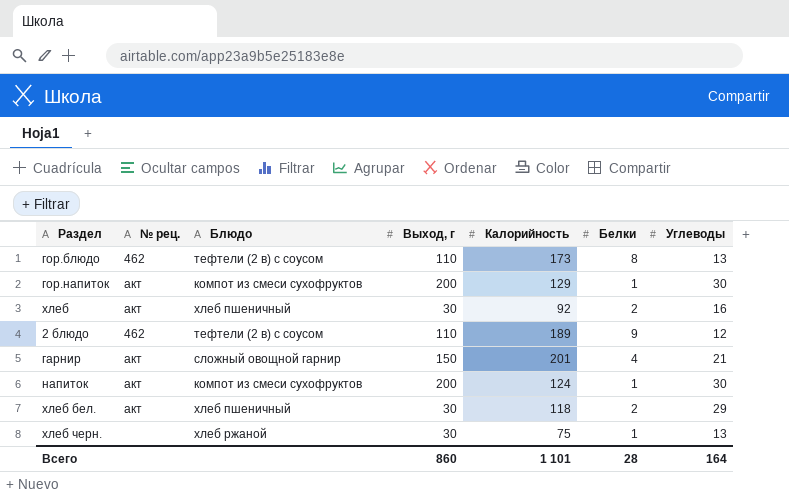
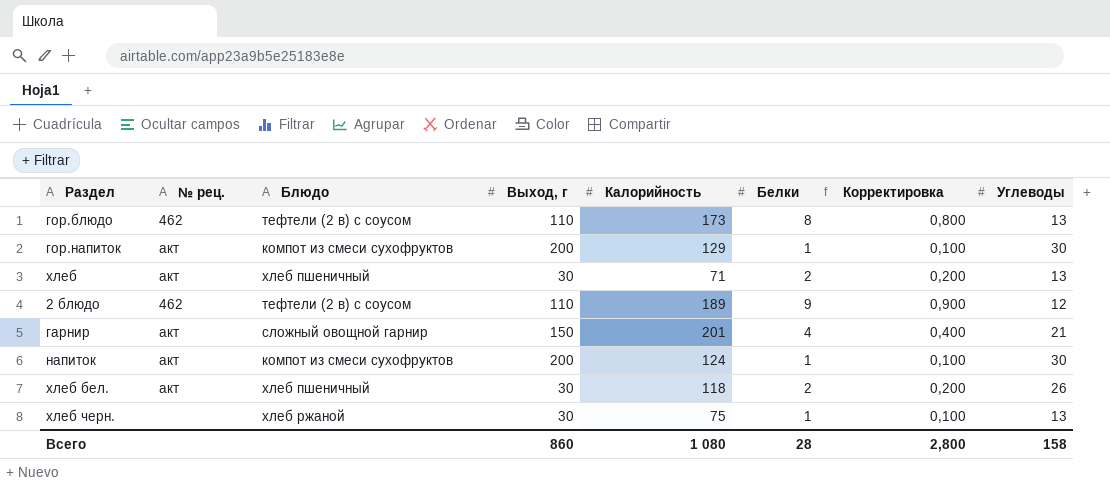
column Корректировка | formula: none -> [Белки] * 0,1
хлеб | Калорийность: 92 -> 71
хлеб | Углеводы: 16 -> 13
хлеб бел. | Углеводы: 29 -> 26
Всего | Калорийность: 1 101 -> 1 080
Всего | Углеводы: 164 -> 158

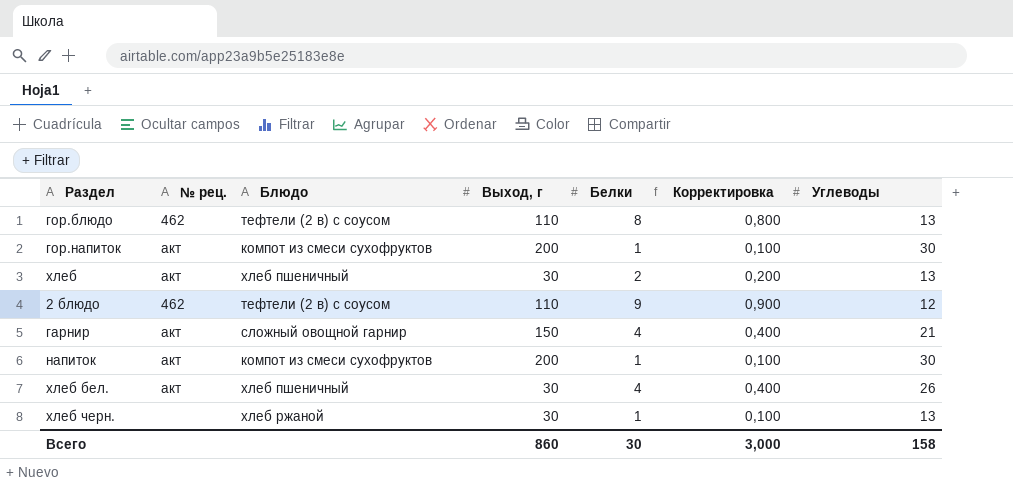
column Калорийность | position: 5 -> none
хлеб бел. | Белки: 2 -> 4
хлеб бел. | Корректировка: 0,200 -> 0,400
Всего | Белки: 28 -> 30
Всего | Корректировка: 2,800 -> 3,000

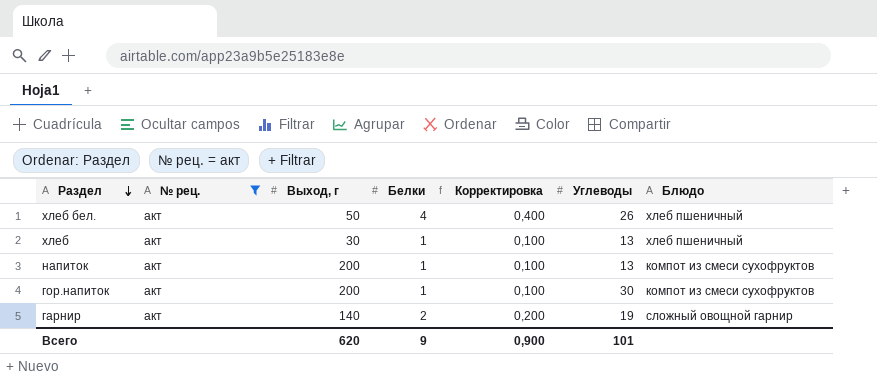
filter: none -> № рец. = акт
row order: none -> Раздел descending
column Блюдо | position: 3 -> 7
хлеб бел. | Выход, г: 30 -> 50
хлеб | Белки: 2 -> 1
хлеб | Корректировка: 0,200 -> 0,100
напиток | Углеводы: 30 -> 13
гарнир | Выход, г: 150 -> 140
гарнир | Белки: 4 -> 2
гарнир | Корректировка: 0,400 -> 0,200
гарнир | Углеводы: 21 -> 19
Всего | Выход, г: 860 -> 620
Всего | Белки: 30 -> 9
Всего | Корректировка: 3,000 -> 0,900
Всего | Углеводы: 158 -> 101

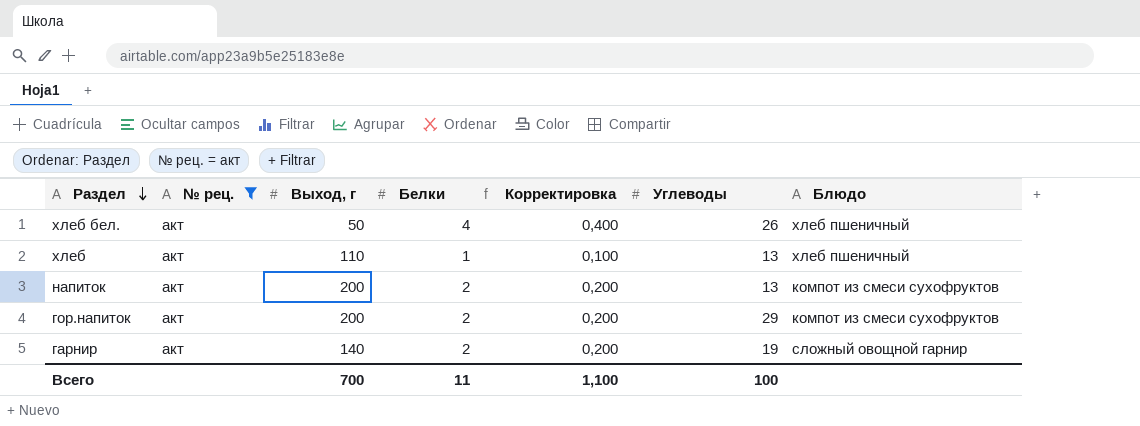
хлеб | Выход, г: 30 -> 110
напиток | Белки: 1 -> 2
напиток | Корректировка: 0,100 -> 0,200
гор.напиток | Белки: 1 -> 2
гор.напиток | Корректировка: 0,100 -> 0,200
гор.напиток | Углеводы: 30 -> 29
Всего | Выход, г: 620 -> 700
Всего | Белки: 9 -> 11
Всего | Корректировка: 0,900 -> 1,100
Всего | Углеводы: 101 -> 100

